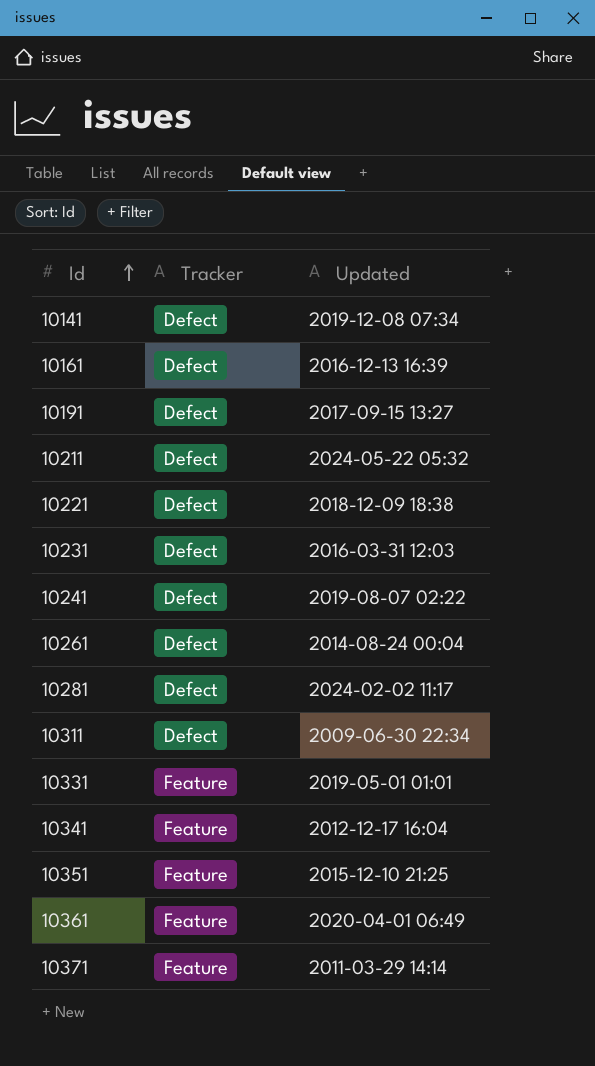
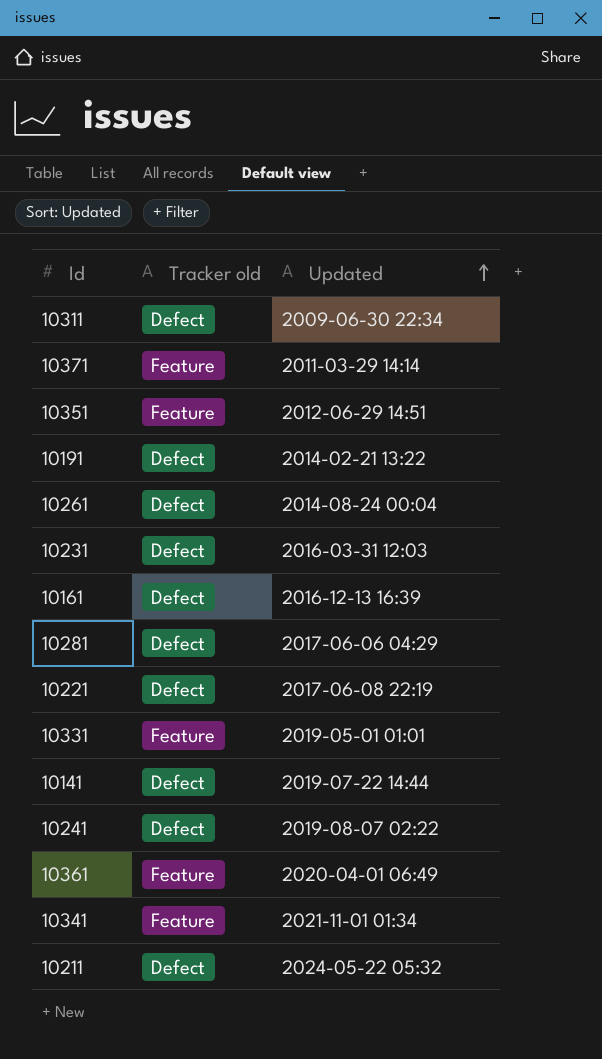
row order: Id ascending -> Updated ascending
column name: Tracker -> Tracker old
10351 | Updated: 2015-12-10 21:25 -> 2012-06-29 14:51
10191 | Updated: 2017-09-15 13:27 -> 2014-02-21 13:22
10281 | Updated: 2024-02-02 11:17 -> 2017-06-06 04:29
10221 | Updated: 2018-12-09 18:38 -> 2017-06-08 22:19
10141 | Updated: 2019-12-08 07:34 -> 2019-07-22 14:44
10341 | Updated: 2012-12-17 16:04 -> 2021-11-01 01:34

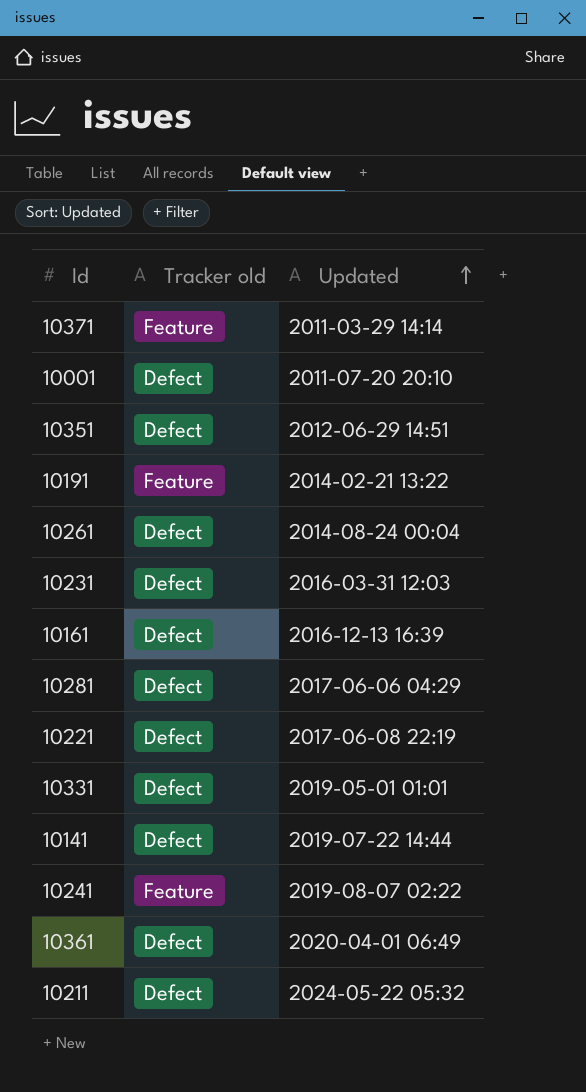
row 10311: Defect | 2009-06-30 22:34 -> none
row 10341: Feature | 2021-11-01 01:34 -> none
row 10001: none -> Defect | 2011-07-20 20:10
10351 | Tracker old: Feature -> Defect
10191 | Tracker old: Defect -> Feature
10331 | Tracker old: Feature -> Defect
10241 | Tracker old: Defect -> Feature
10361 | Tracker old: Feature -> Defect

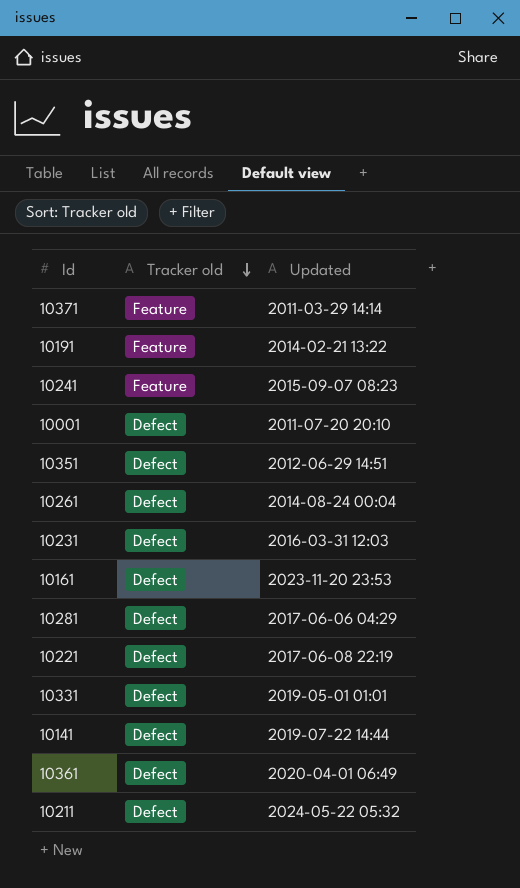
row order: Updated ascending -> Tracker old descending
10241 | Updated: 2019-08-07 02:22 -> 2015-09-07 08:23
10161 | Updated: 2016-12-13 16:39 -> 2023-11-20 23:53

